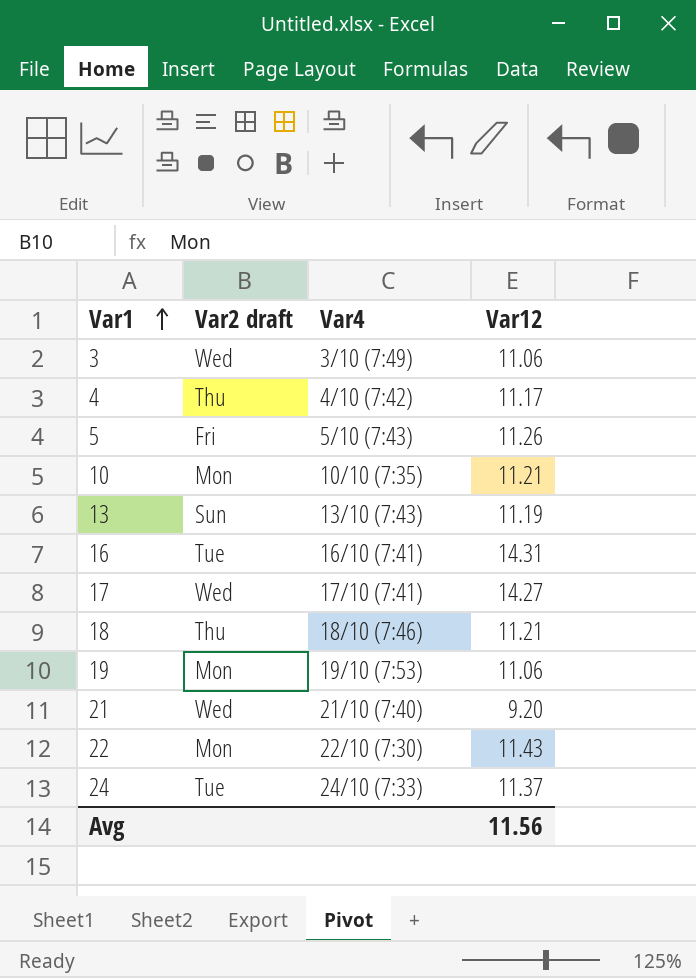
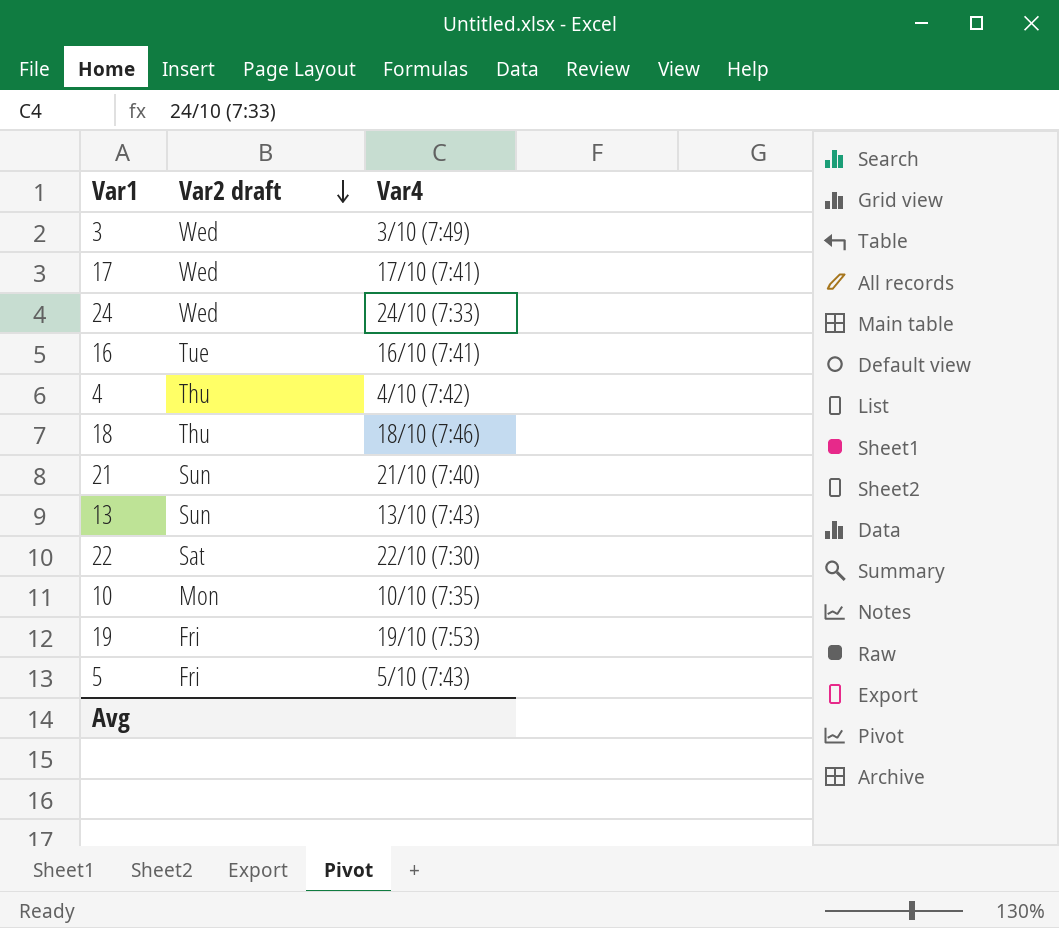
row order: Var1 ascending -> Var2 draft descending
column Var12 | position: 4 -> none
24 | Var2 draft: Tue -> Wed
21 | Var2 draft: Wed -> Sun
22 | Var2 draft: Mon -> Sat
19 | Var2 draft: Mon -> Fri

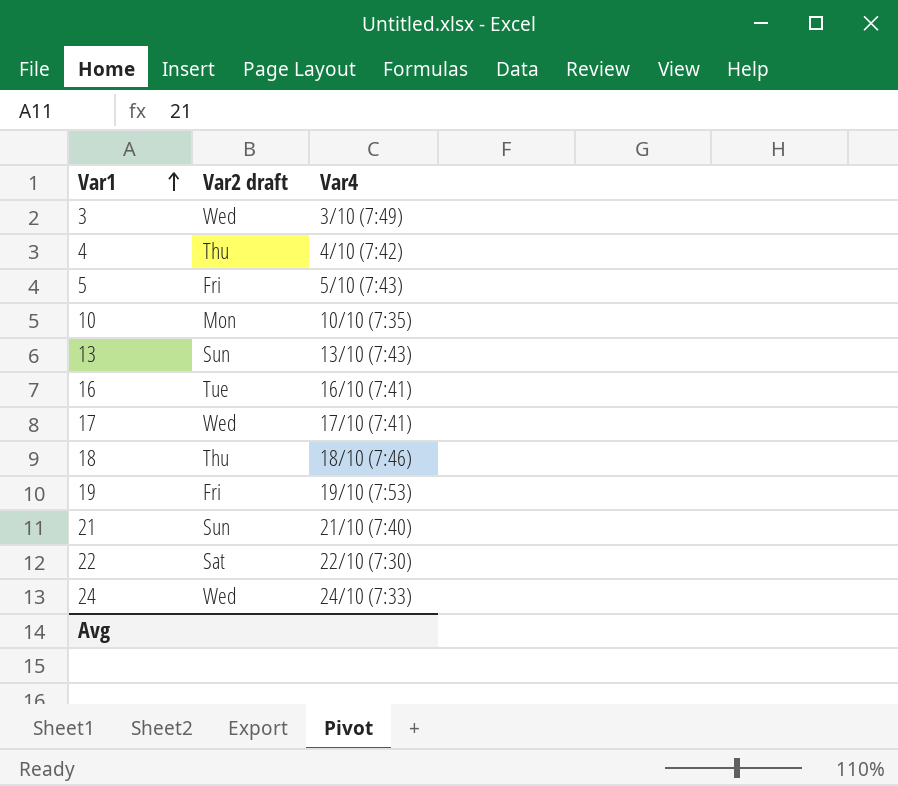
row order: Var2 draft descending -> Var1 ascending

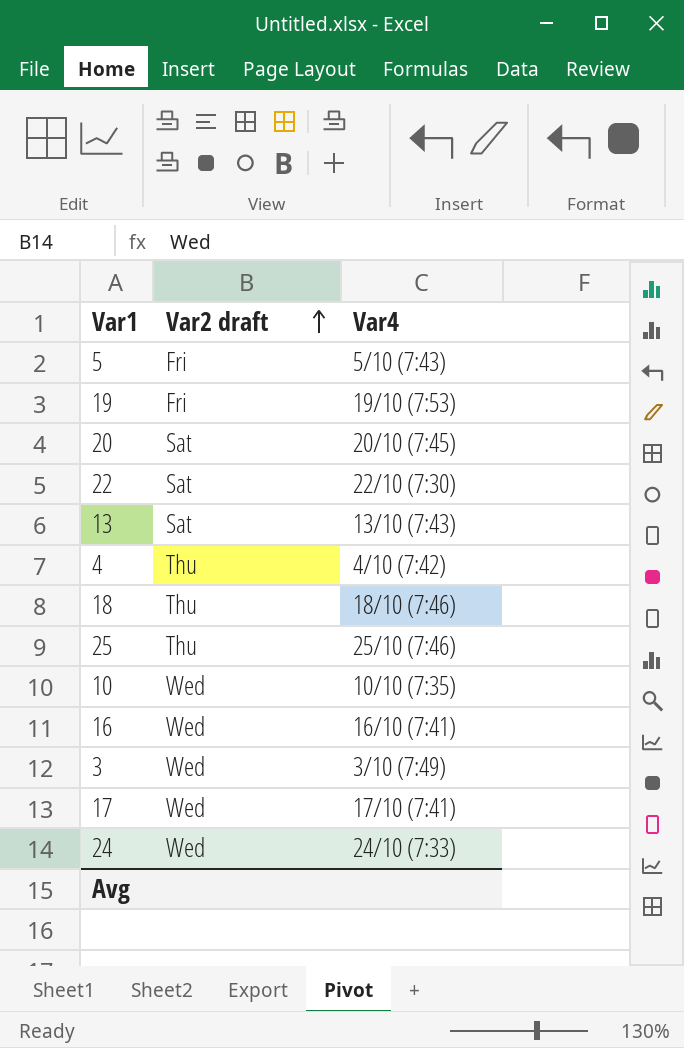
row order: Var1 ascending -> Var2 draft ascending
row 21: Sun | 21/10 (7:40) -> none
row 20: none -> Sat | 20/10 (7:45)
13 | Var2 draft: Sun -> Sat
row 25: none -> Thu | 25/10 (7:46)
10 | Var2 draft: Mon -> Wed
16 | Var2 draft: Tue -> Wed

